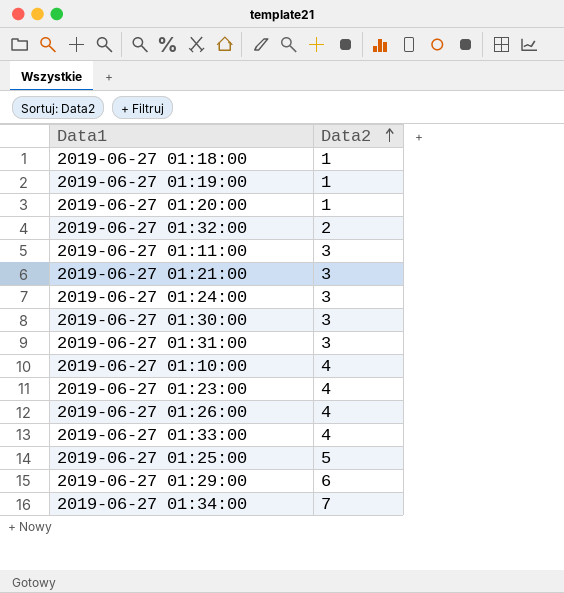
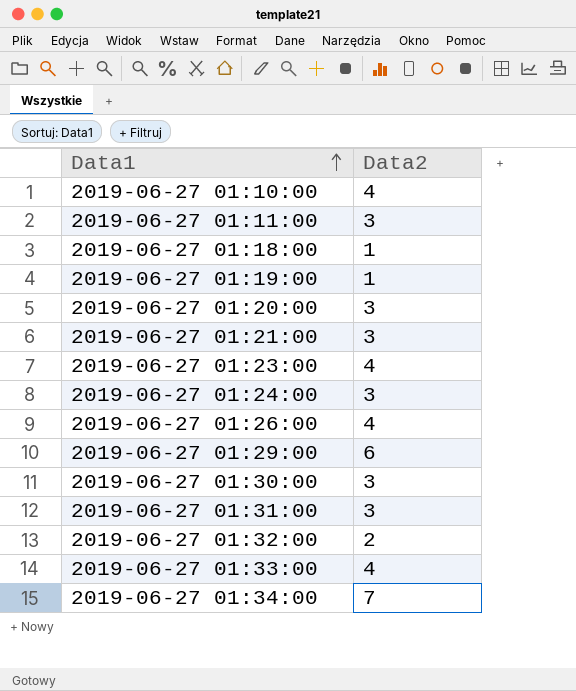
row order: Data2 ascending -> Data1 ascending
row 2019-06-27 01:25:00: 5 -> none
2019-06-27 01:20:00 | Data2: 1 -> 3

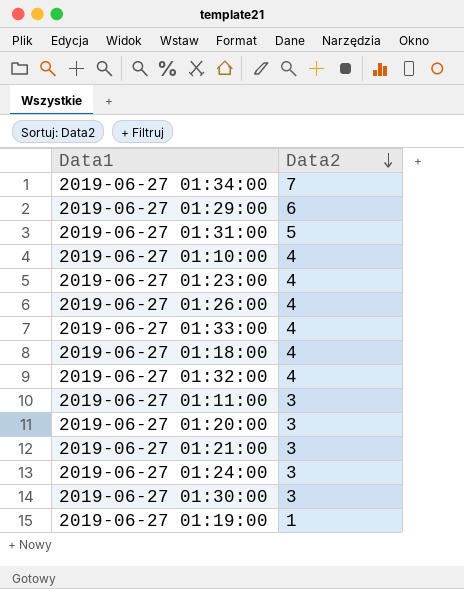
row order: Data1 ascending -> Data2 descending
2019-06-27 01:31:00 | Data2: 3 -> 5
2019-06-27 01:18:00 | Data2: 1 -> 4
2019-06-27 01:32:00 | Data2: 2 -> 4

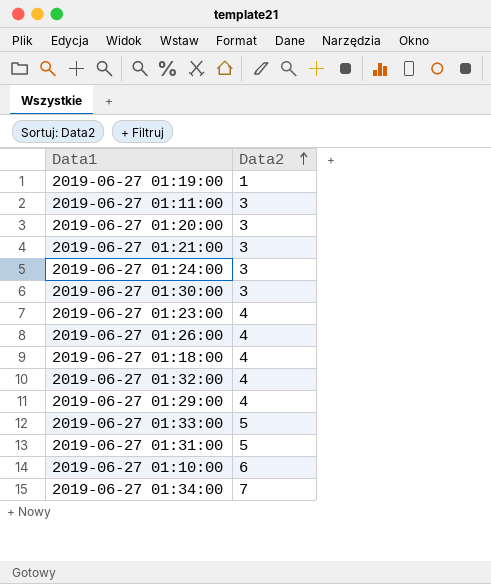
row order: Data2 descending -> Data2 ascending
2019-06-27 01:29:00 | Data2: 6 -> 4
2019-06-27 01:33:00 | Data2: 4 -> 5
2019-06-27 01:10:00 | Data2: 4 -> 6

